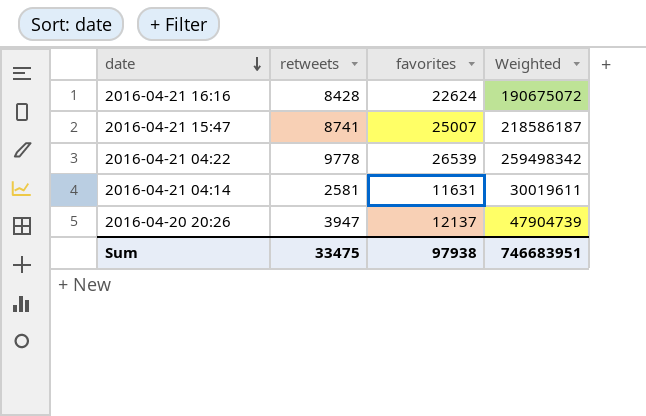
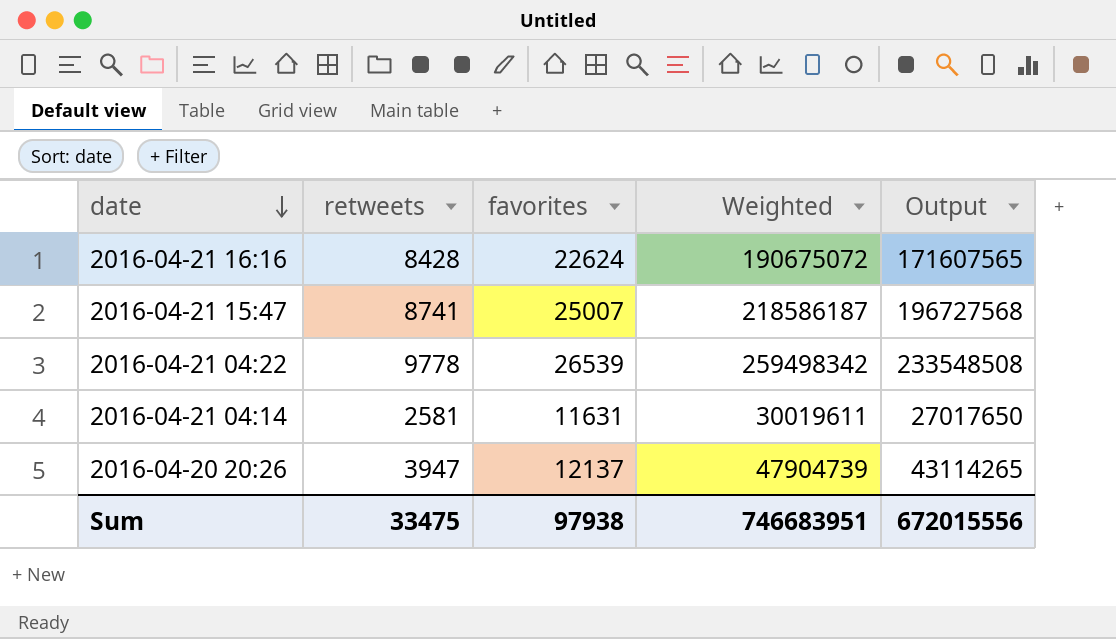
column Output | formula: none -> [Weighted] * 0.9

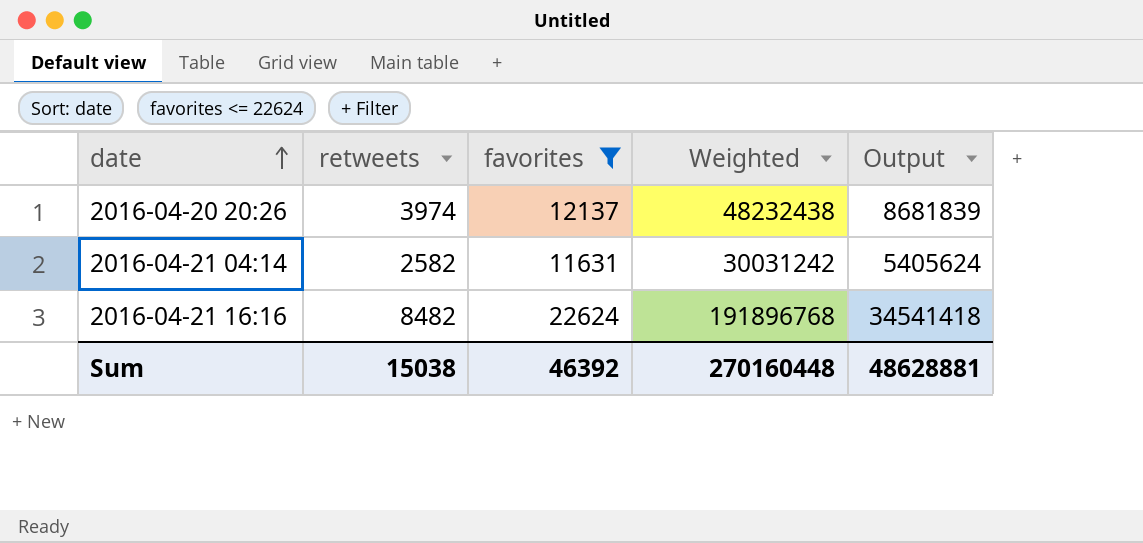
filter: none -> favorites <= 22624
row order: date descending -> date ascending
column Output | formula: [Weighted] * 0.9 -> [Weighted] * 0.18
2016-04-20 20:26 | retweets: 3947 -> 3974
2016-04-20 20:26 | Weighted: 47904739 -> 48232438
2016-04-21 04:14 | retweets: 2581 -> 2582
2016-04-21 04:14 | Weighted: 30019611 -> 30031242
2016-04-21 16:16 | retweets: 8428 -> 8482
2016-04-21 16:16 | Weighted: 190675072 -> 191896768
Sum | retweets: 33475 -> 15038
Sum | favorites: 97938 -> 46392
Sum | Weighted: 746683951 -> 270160448
Sum | Output: 672015556 -> 48628881

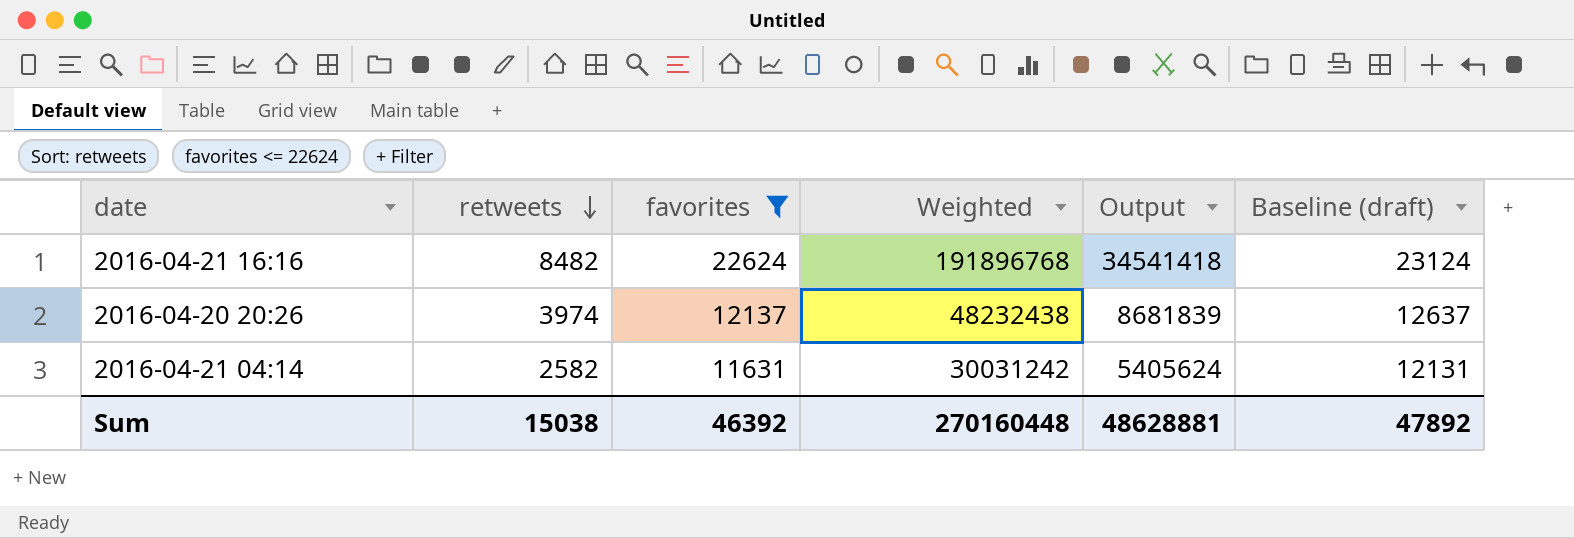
row order: date ascending -> retweets descending
column Baseline (draft) | formula: none -> [favorites] + 500

